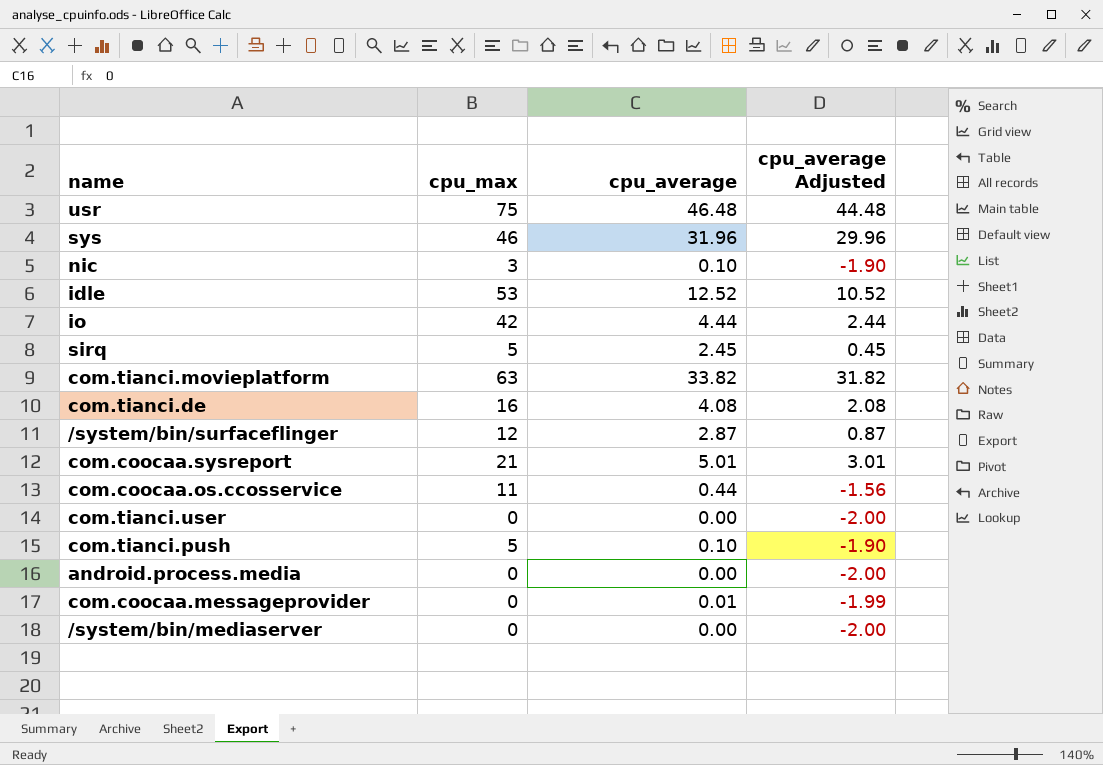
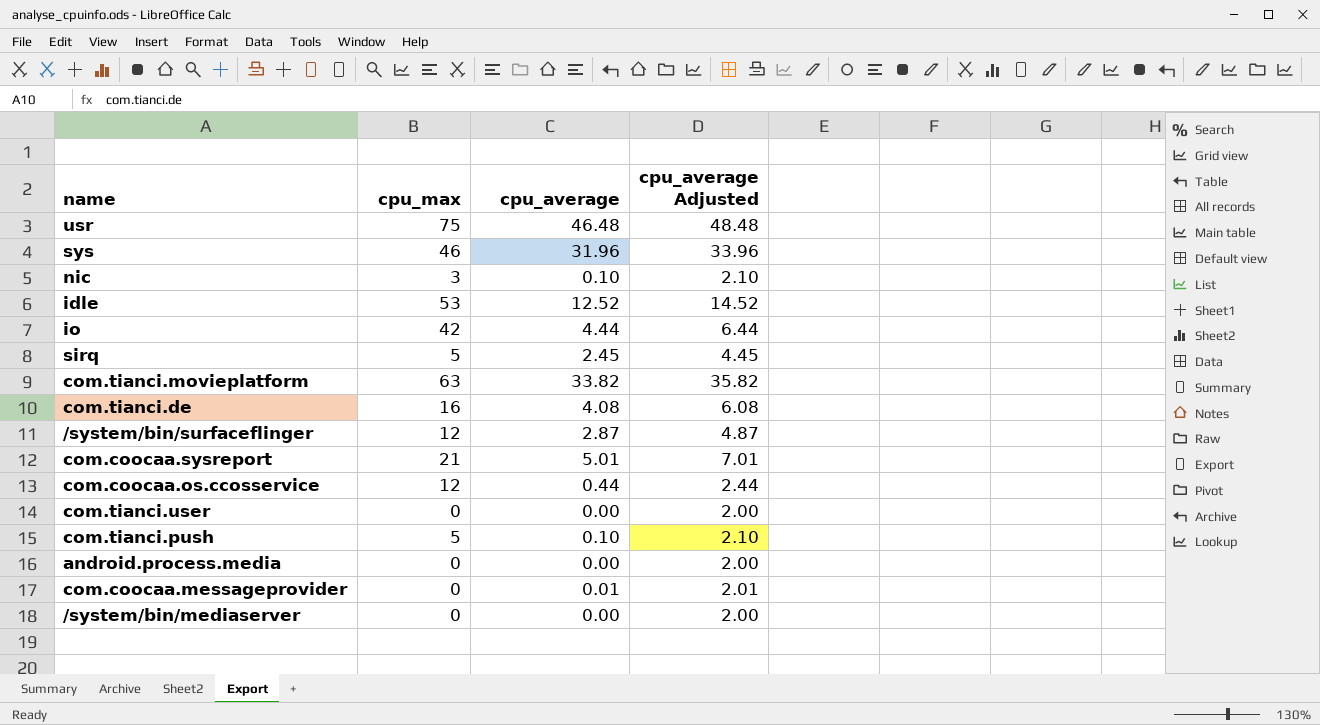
column cpu_average Adjusted | formula: [cpu_average] - 2 -> [cpu_average] + 2
com.coocaa.os.ccosservice | cpu_max: 11 -> 12

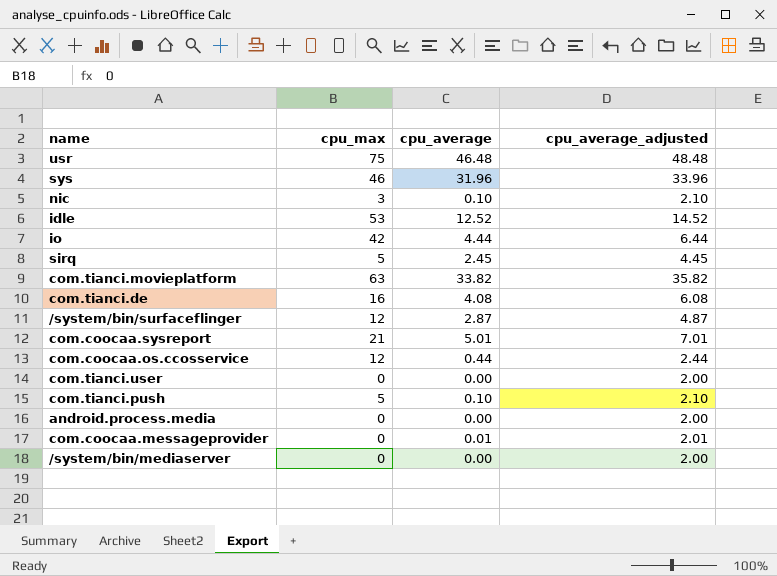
column name: cpu_average Adjusted -> cpu_average_adjusted

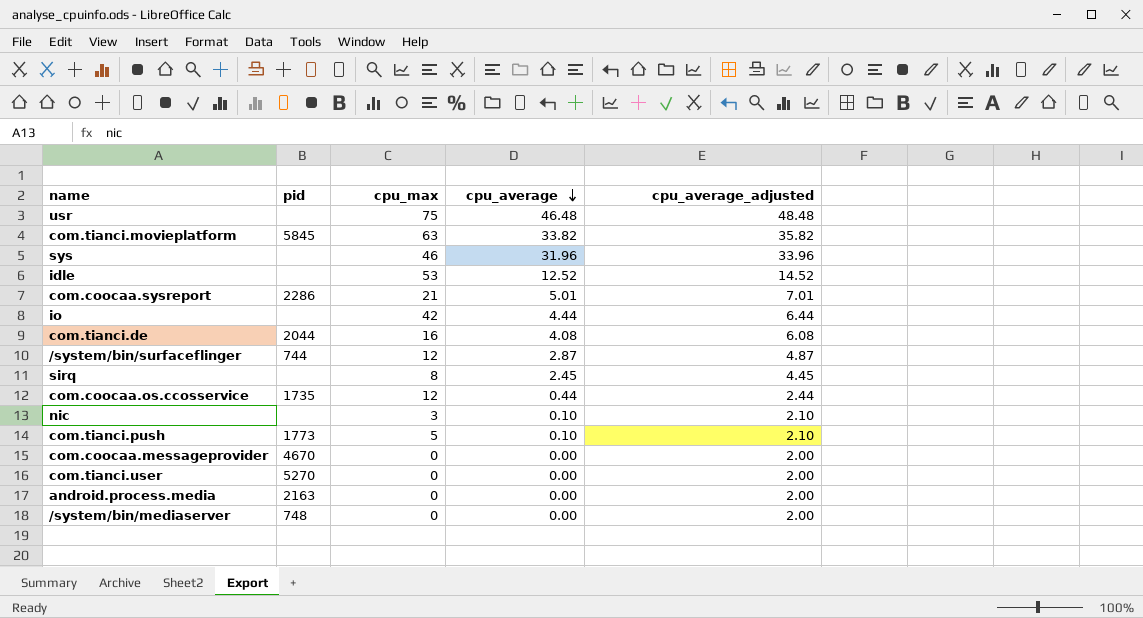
row order: none -> cpu_average descending
column pid | position: none -> 2
sirq | cpu_max: 5 -> 8
com.coocaa.messageprovider | cpu_average: 0.01 -> 0.00
com.coocaa.messageprovider | cpu_average_adjusted: 2.01 -> 2.00

